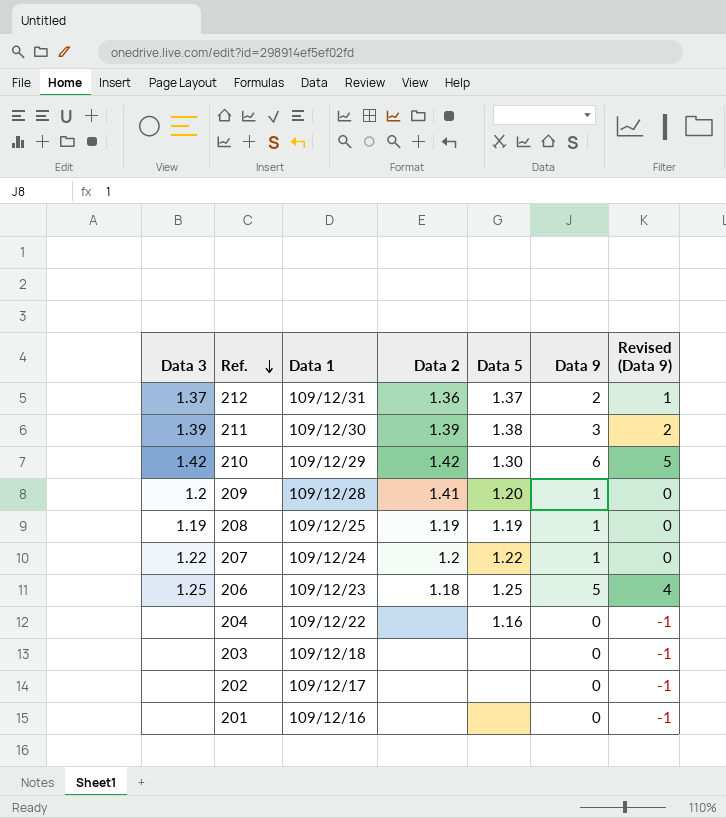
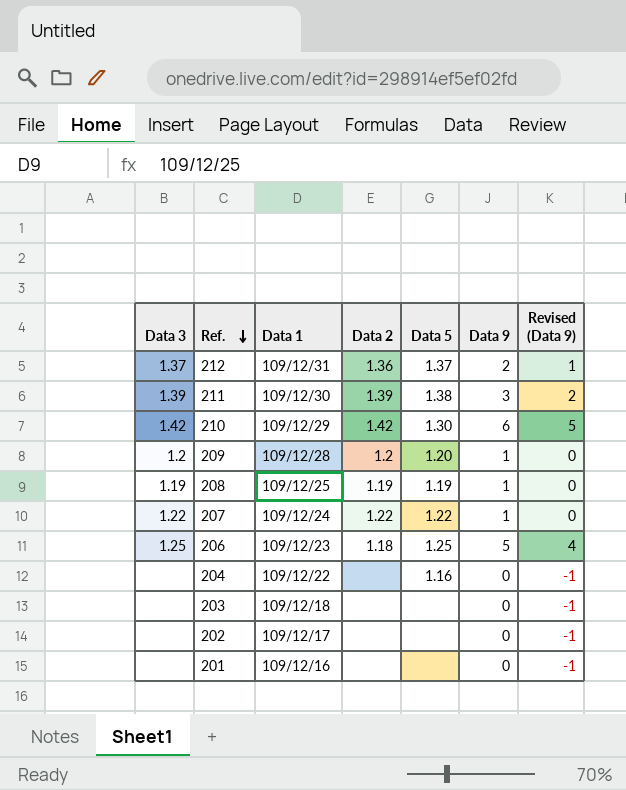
209 | Data 2: 1.41 -> 1.2
207 | Data 2: 1.2 -> 1.22

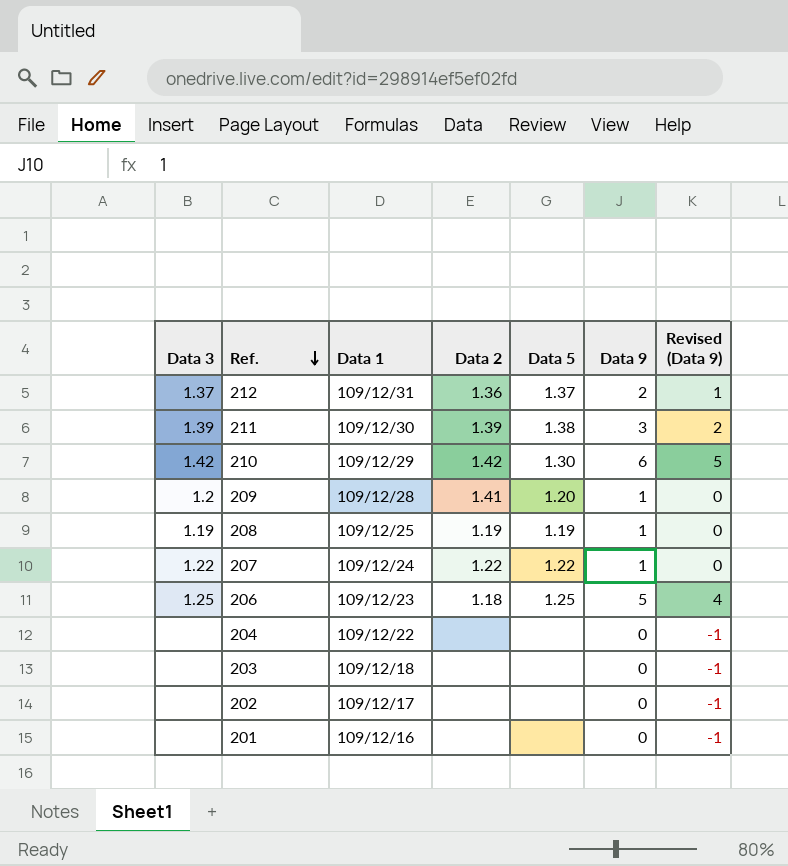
209 | Data 2: 1.2 -> 1.41
204 | Data 5: 1.16 -> none

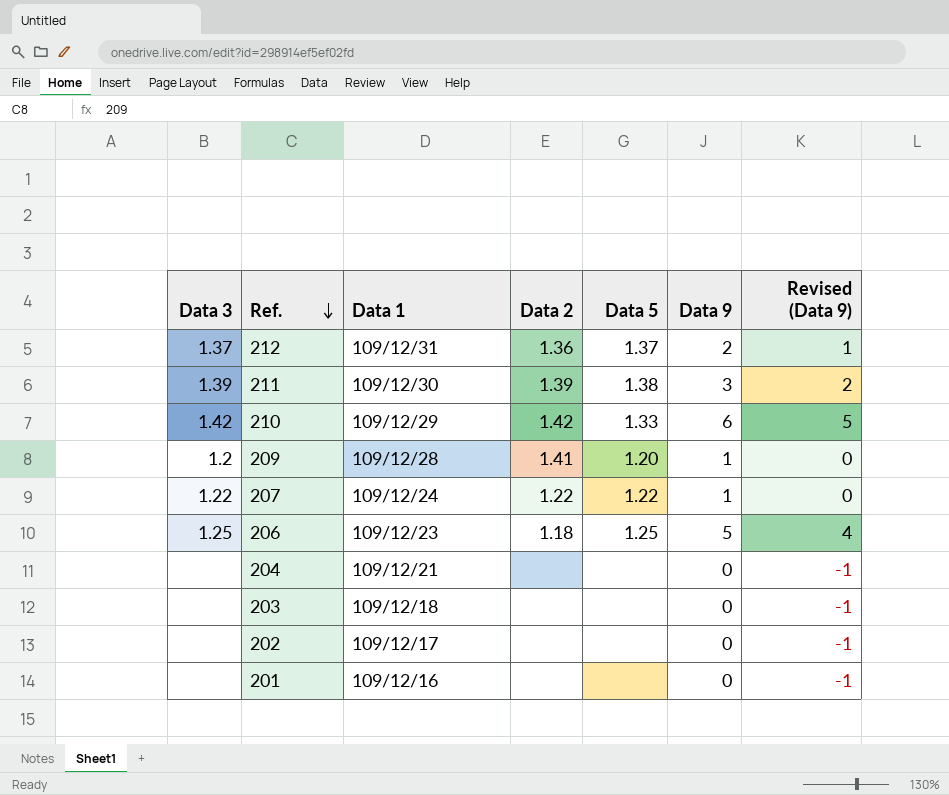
row 208: 1.19 | 109/12/25 | 1.19 | 1.19 | 1 | 0 -> none
210 | Data 5: 1.30 -> 1.33
204 | Data 1: 109/12/22 -> 109/12/21

